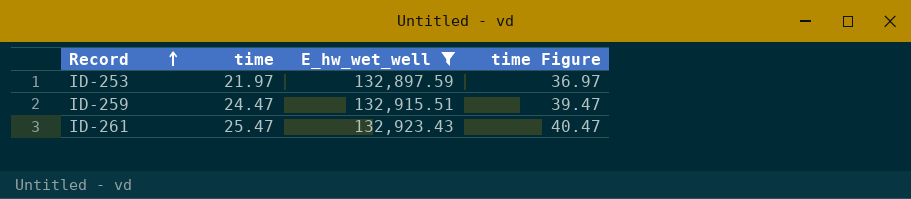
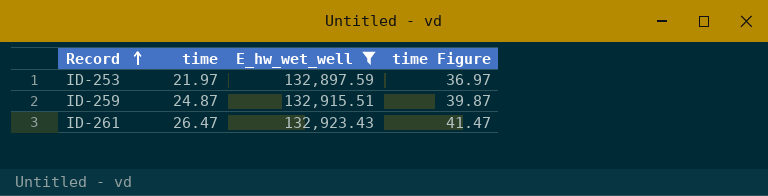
ID-259 | time: 24.47 -> 24.87
ID-259 | time Figure: 39.47 -> 39.87
ID-261 | time: 25.47 -> 26.47
ID-261 | time Figure: 40.47 -> 41.47

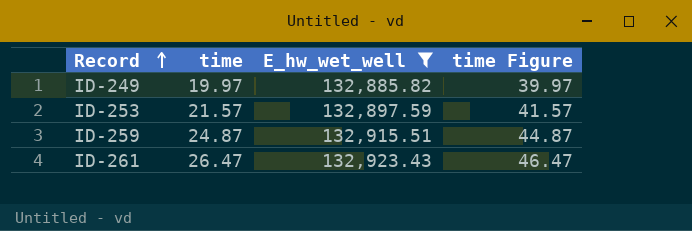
column time Figure | formula: [time] + 15 -> [time] + 20
row ID-249: none -> 19.97 | 132,885.82 | 39.97
ID-253 | time: 21.97 -> 21.57

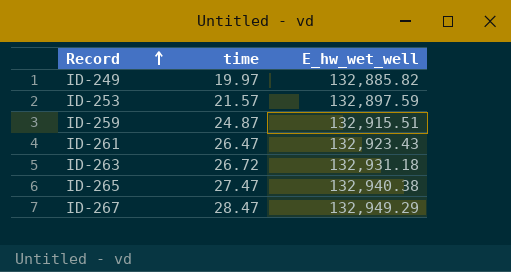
filter: E_hw_wet_well <= 132,923.43 -> none
column time Figure | formula: [time] + 20 -> none

